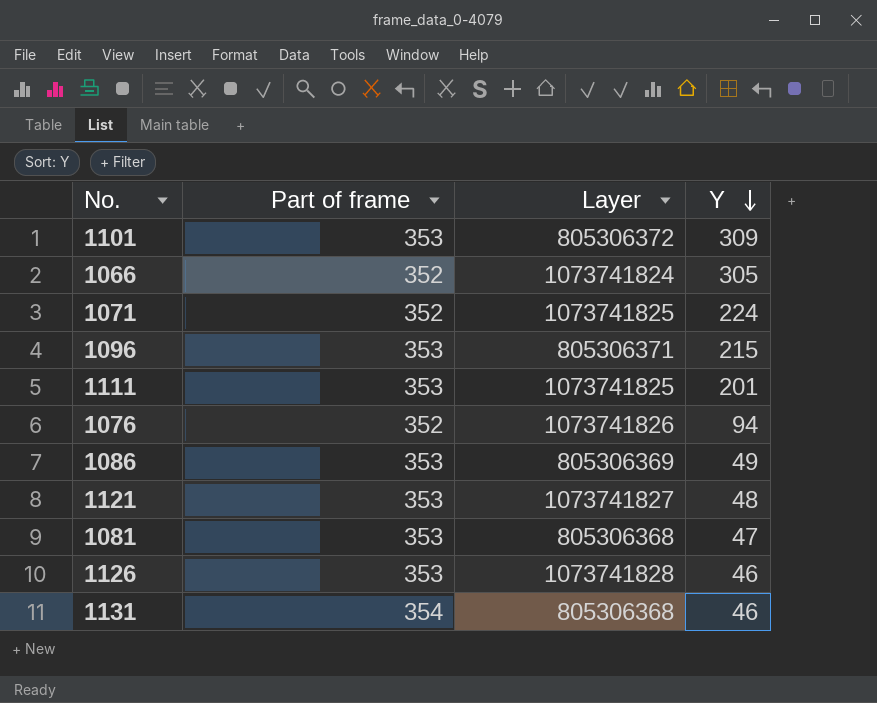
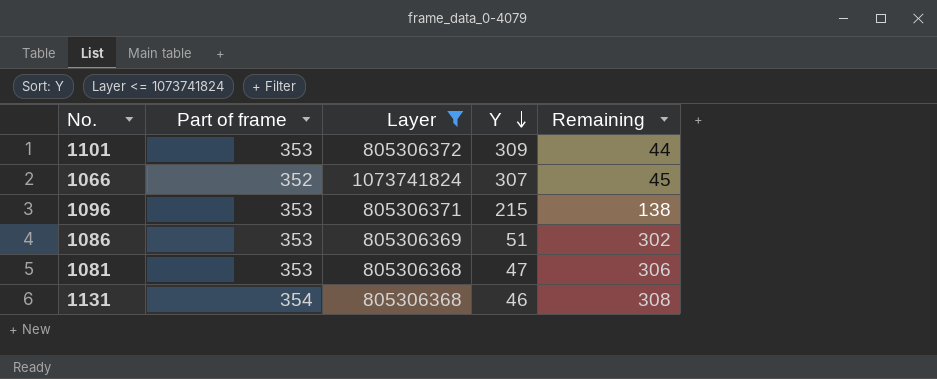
filter: none -> Layer <= 1073741824
column Remaining | formula: none -> [Part of frame] - [Y]
1066 | Y: 305 -> 307
1086 | Y: 49 -> 51

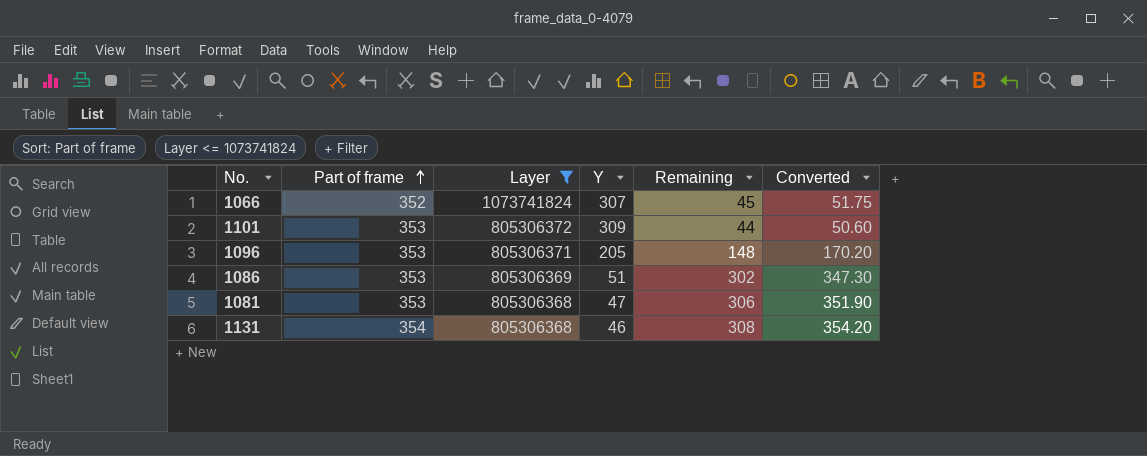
row order: Y descending -> Part of frame ascending
column Converted | formula: none -> [Remaining] * 1.15
1096 | Y: 215 -> 205
1096 | Remaining: 138 -> 148

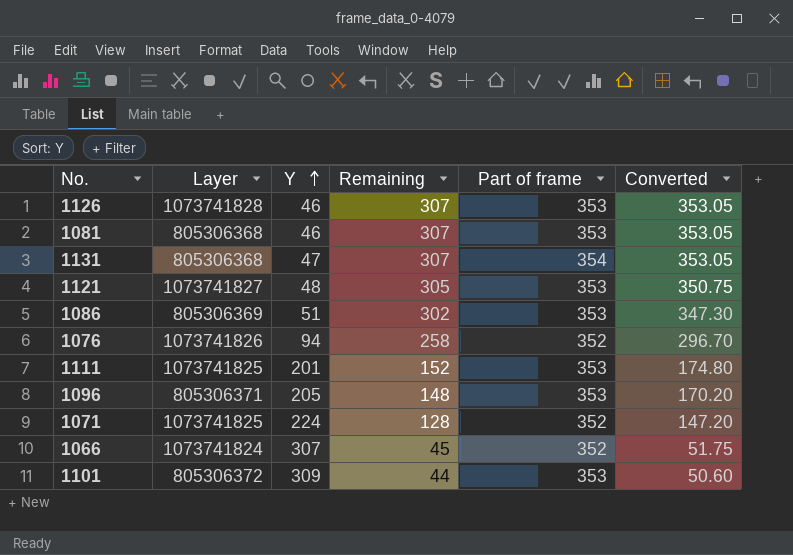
filter: Layer <= 1073741824 -> none
row order: Part of frame ascending -> Y ascending
column Part of frame | position: 2 -> 5
1081 | Y: 47 -> 46
1081 | Remaining: 306 -> 307
1081 | Converted: 351.90 -> 353.05
1131 | Y: 46 -> 47
1131 | Remaining: 308 -> 307
1131 | Converted: 354.20 -> 353.05

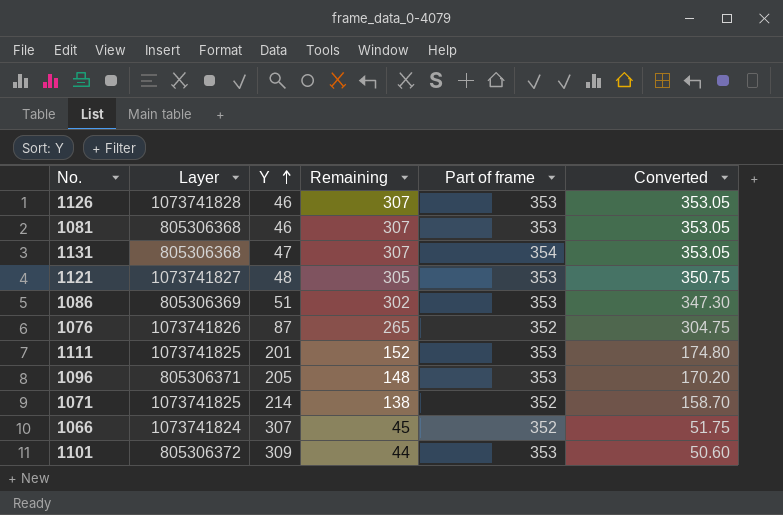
1076 | Y: 94 -> 87
1076 | Remaining: 258 -> 265
1076 | Converted: 296.70 -> 304.75
1071 | Y: 224 -> 214
1071 | Remaining: 128 -> 138
1071 | Converted: 147.20 -> 158.70

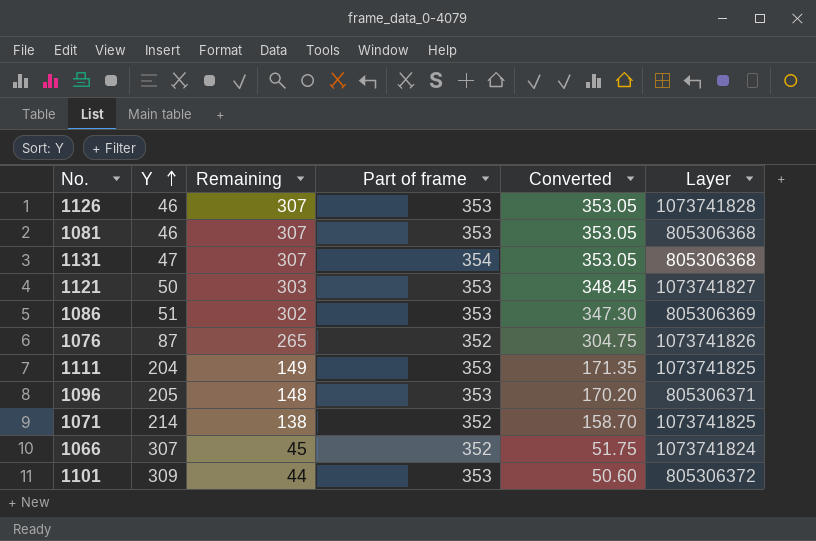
column Layer | position: 2 -> 6
1121 | Y: 48 -> 50
1121 | Remaining: 305 -> 303
1121 | Converted: 350.75 -> 348.45
1111 | Y: 201 -> 204
1111 | Remaining: 152 -> 149
1111 | Converted: 174.80 -> 171.35

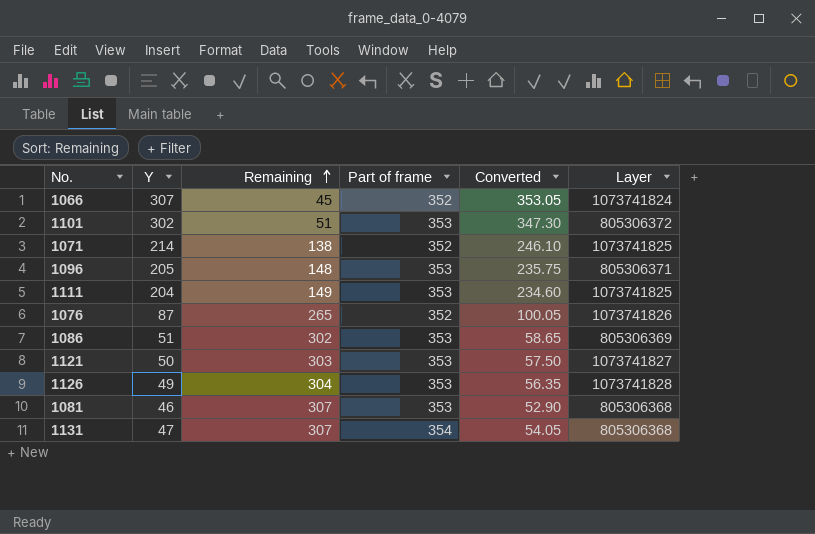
row order: Y ascending -> Remaining ascending
column Converted | formula: [Remaining] * 1.15 -> [Y] * 1.15
1101 | Y: 309 -> 302
1101 | Remaining: 44 -> 51
1126 | Y: 46 -> 49
1126 | Remaining: 307 -> 304

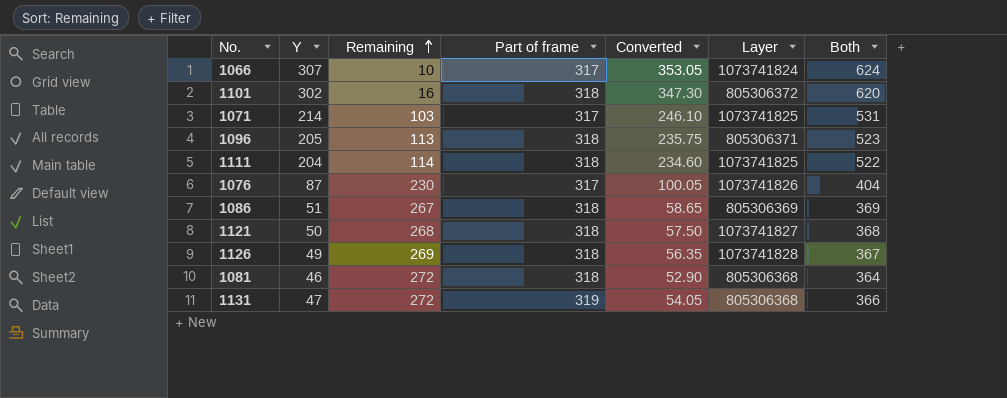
column Both | formula: none -> [Y] + [Part of frame]
1066 | Remaining: 45 -> 10
1066 | Part of frame: 352 -> 317
1101 | Remaining: 51 -> 16
1101 | Part of frame: 353 -> 318
1071 | Remaining: 138 -> 103
1071 | Part of frame: 352 -> 317
1096 | Remaining: 148 -> 113
1096 | Part of frame: 353 -> 318
1111 | Remaining: 149 -> 114
1111 | Part of frame: 353 -> 318
1076 | Remaining: 265 -> 230
1076 | Part of frame: 352 -> 317
1086 | Remaining: 302 -> 267
1086 | Part of frame: 353 -> 318
1121 | Remaining: 303 -> 268
1121 | Part of frame: 353 -> 318
1126 | Remaining: 304 -> 269
1126 | Part of frame: 353 -> 318
1081 | Remaining: 307 -> 272
1081 | Part of frame: 353 -> 318
1131 | Remaining: 307 -> 272
1131 | Part of frame: 354 -> 319

